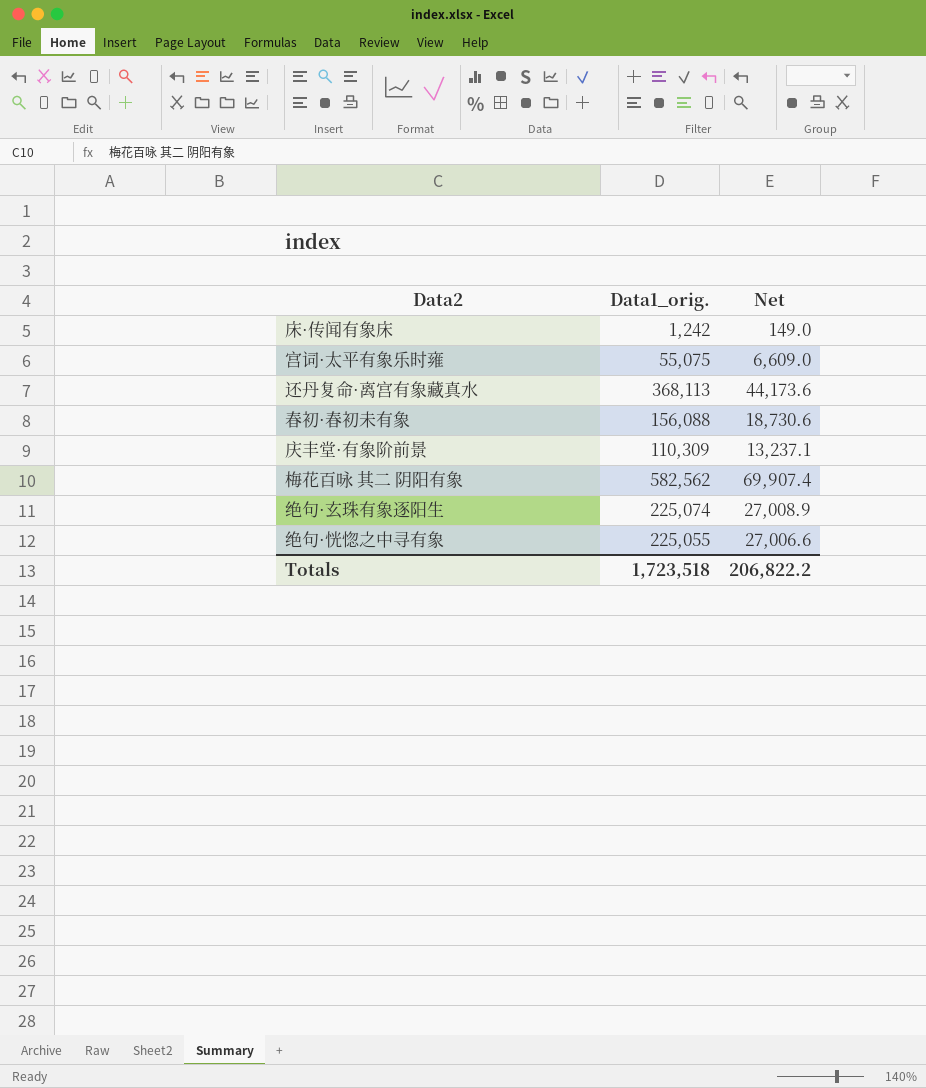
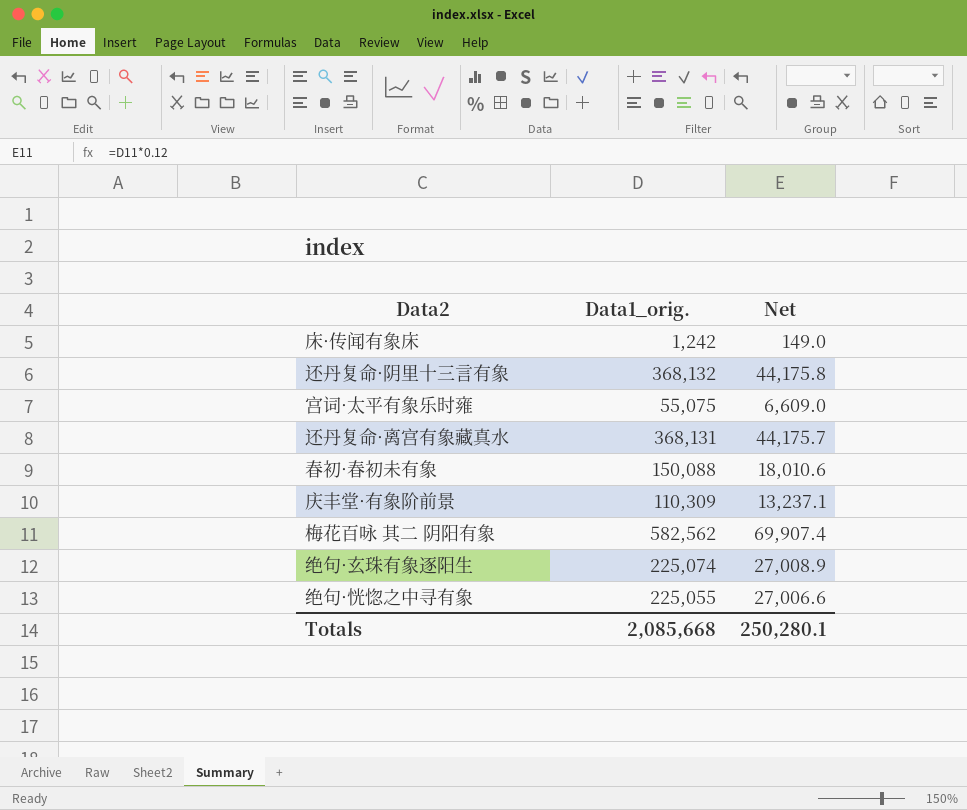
row 还丹复命·阴里十三言有象: none -> 368,132 | 44,175.8
还丹复命·离宫有象藏真水 | Data1_orig.: 368,113 -> 368,131
还丹复命·离宫有象藏真水 | Net: 44,173.6 -> 44,175.7
春初·春初未有象 | Data1_orig.: 156,088 -> 150,088
春初·春初未有象 | Net: 18,730.6 -> 18,010.6
Totals | Data1_orig.: 1,723,518 -> 2,085,668
Totals | Net: 206,822.2 -> 250,280.1

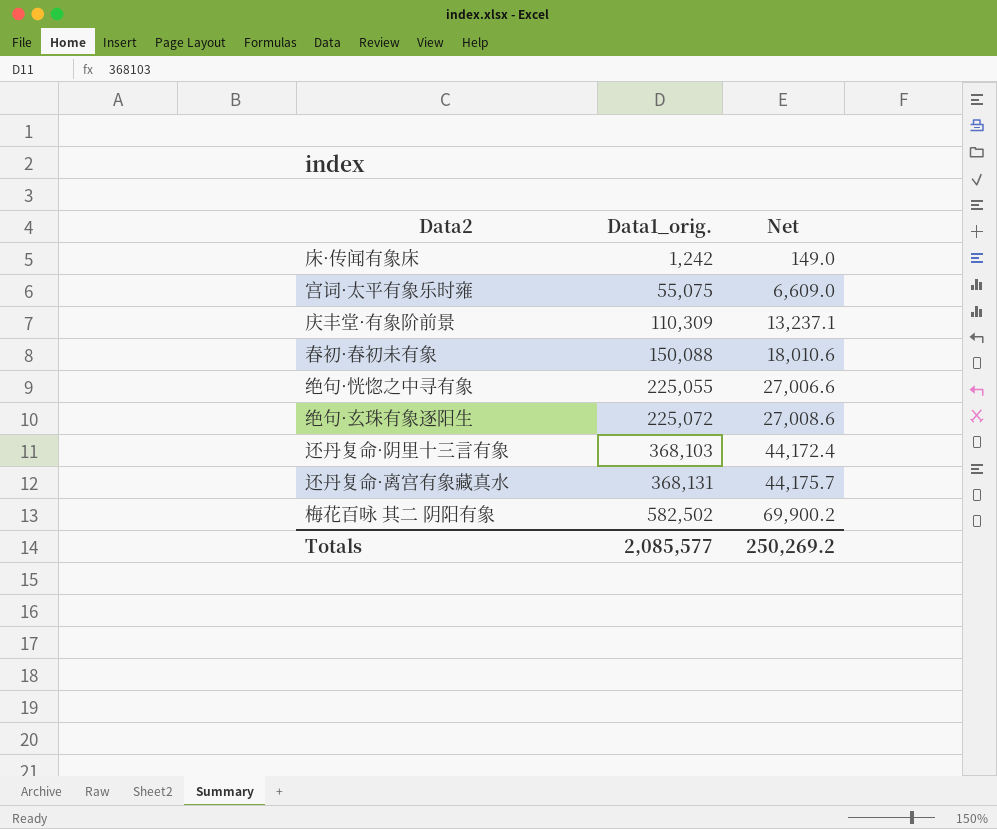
row order: none -> Data1_orig. ascending
绝句·玄珠有象逐阳生 | Data1_orig.: 225,074 -> 225,072
绝句·玄珠有象逐阳生 | Net: 27,008.9 -> 27,008.6
还丹复命·阴里十三言有象 | Data1_orig.: 368,132 -> 368,103
还丹复命·阴里十三言有象 | Net: 44,175.8 -> 44,172.4
梅花百咏 其二 阴阳有象 | Data1_orig.: 582,562 -> 582,502
梅花百咏 其二 阴阳有象 | Net: 69,907.4 -> 69,900.2
Totals | Data1_orig.: 2,085,668 -> 2,085,577
Totals | Net: 250,280.1 -> 250,269.2

